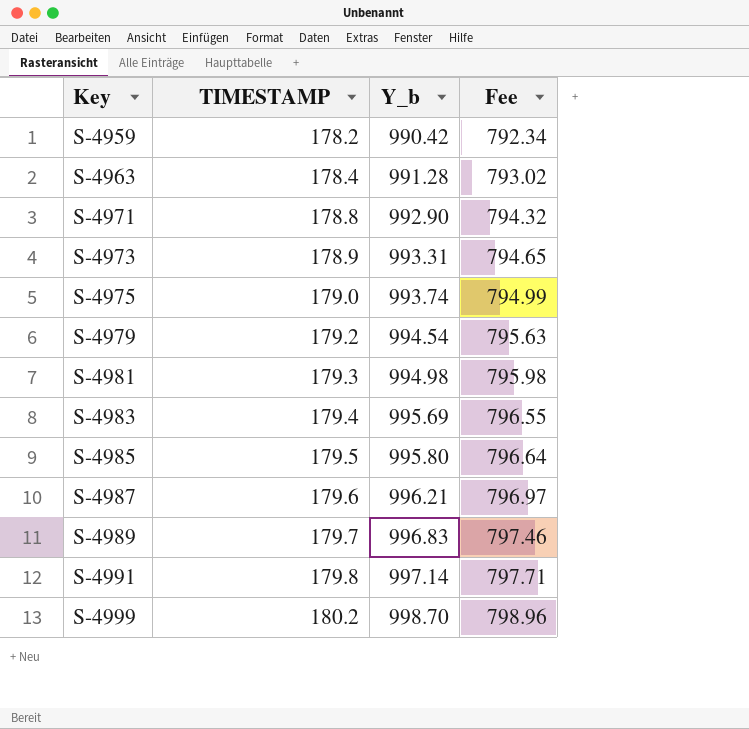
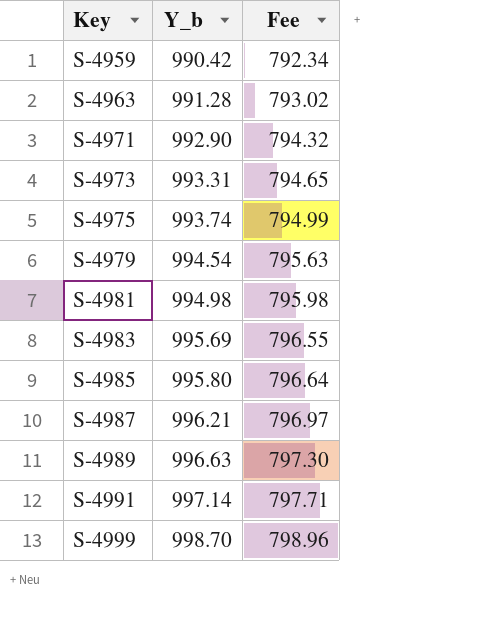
column TIMESTAMP | position: 2 -> none
S-4989 | Y_b: 996.83 -> 996.63
S-4989 | Fee: 797.46 -> 797.30

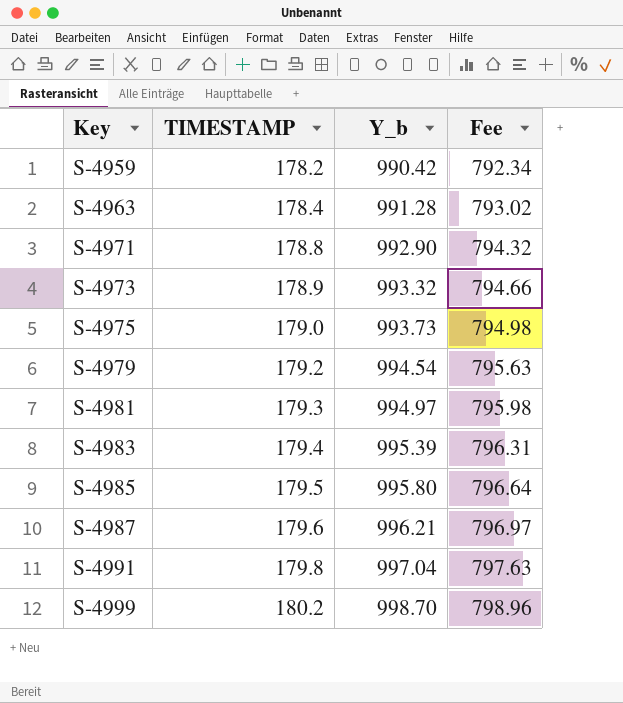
column TIMESTAMP | position: none -> 2
row S-4989: 996.63 | 797.30 -> none
S-4973 | Y_b: 993.31 -> 993.32
S-4973 | Fee: 794.65 -> 794.66
S-4975 | Y_b: 993.74 -> 993.73
S-4975 | Fee: 794.99 -> 794.98
S-4981 | Y_b: 994.98 -> 994.97
S-4983 | Y_b: 995.69 -> 995.39
S-4983 | Fee: 796.55 -> 796.31
S-4991 | Y_b: 997.14 -> 997.04
S-4991 | Fee: 797.71 -> 797.63

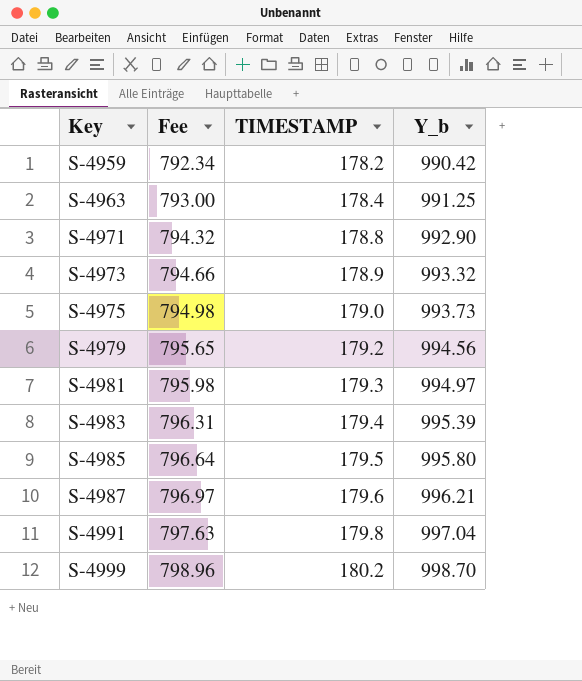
column Fee | position: 4 -> 2
S-4963 | Fee: 793.02 -> 793.00
S-4963 | Y_b: 991.28 -> 991.25
S-4979 | Fee: 795.63 -> 795.65
S-4979 | Y_b: 994.54 -> 994.56

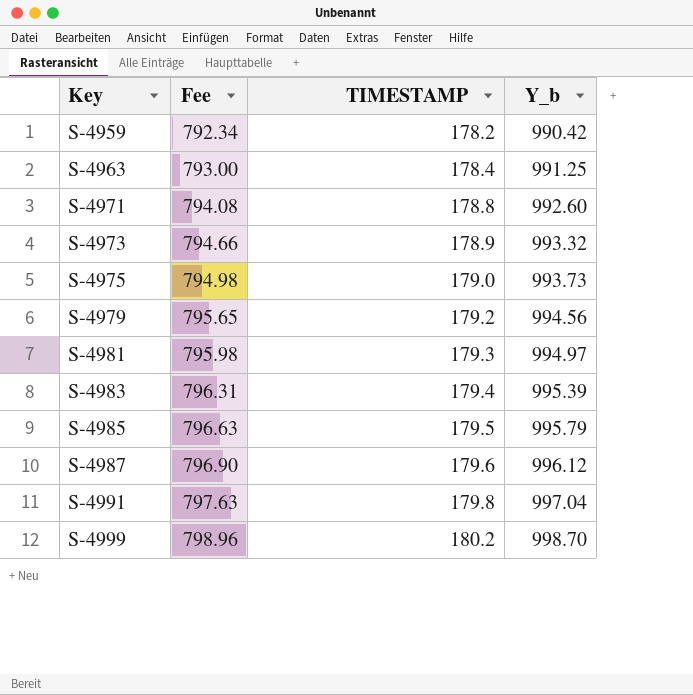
S-4971 | Fee: 794.32 -> 794.08
S-4971 | Y_b: 992.90 -> 992.60
S-4985 | Fee: 796.64 -> 796.63
S-4985 | Y_b: 995.80 -> 995.79
S-4987 | Fee: 796.97 -> 796.90
S-4987 | Y_b: 996.21 -> 996.12

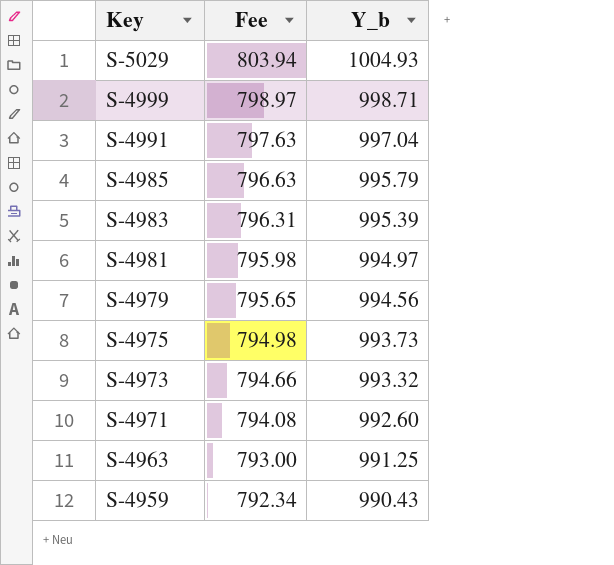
row order: Key ascending -> Key descending
column TIMESTAMP | position: 3 -> none
row S-4987: 796.90 | 179.6 | 996.12 -> none
row S-5029: none -> 803.94 | 1004.93
S-4999 | Fee: 798.96 -> 798.97
S-4999 | Y_b: 998.70 -> 998.71
S-4959 | Y_b: 990.42 -> 990.43

